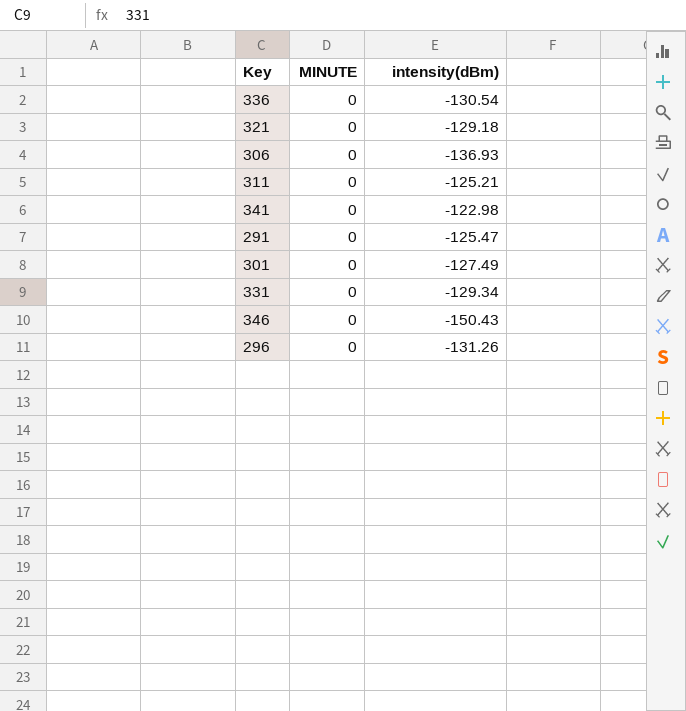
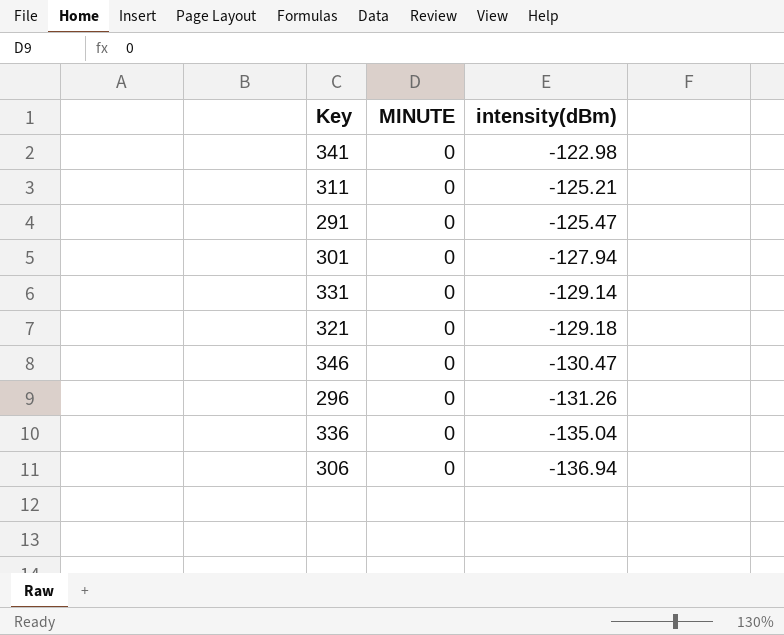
row order: none -> intensity(dBm) descending
301 | intensity(dBm): -127.49 -> -127.94
331 | intensity(dBm): -129.34 -> -129.14
346 | intensity(dBm): -150.43 -> -130.47
336 | intensity(dBm): -130.54 -> -135.04
306 | intensity(dBm): -136.93 -> -136.94

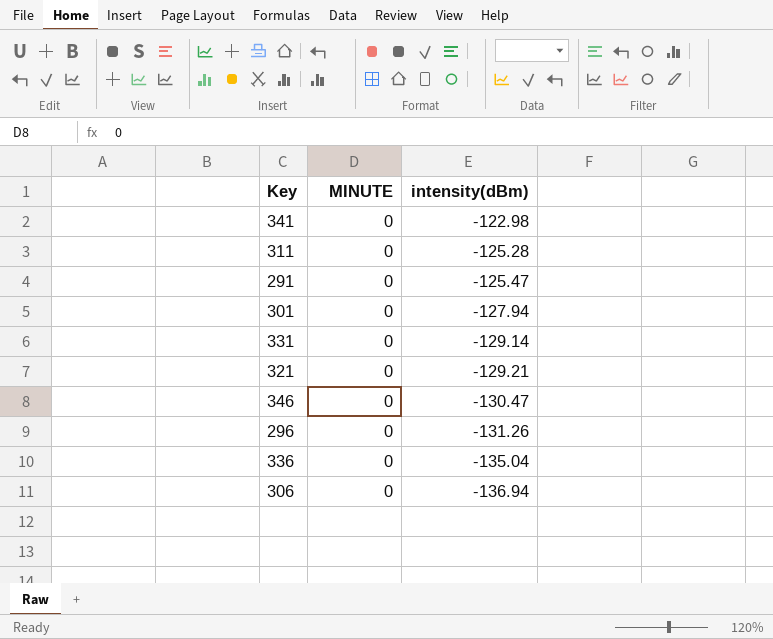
311 | intensity(dBm): -125.21 -> -125.28
321 | intensity(dBm): -129.18 -> -129.21

